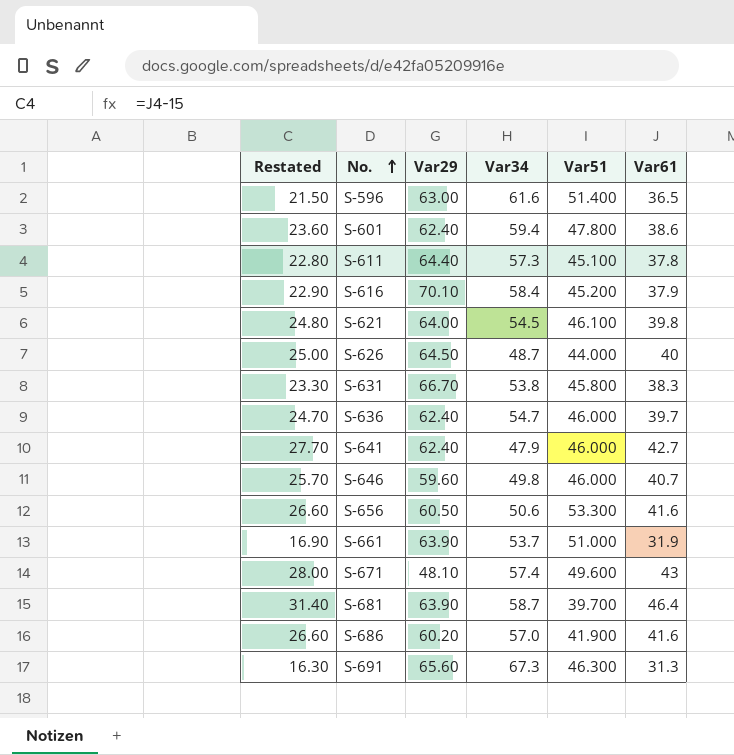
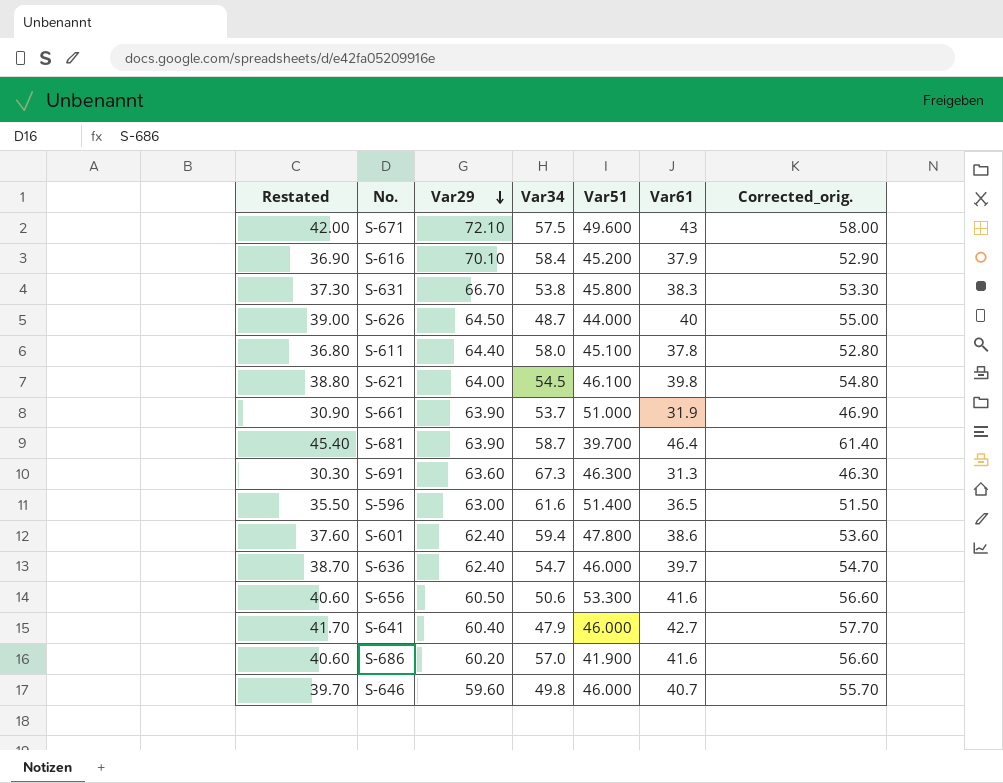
row order: No. ascending -> Var29 descending
column Restated | formula: [Var61] - 15 -> [Var61] - 1
column Corrected_orig. | formula: none -> [Var61] + 15
S-671 | Var29: 48.10 -> 72.10
S-671 | Var34: 57.4 -> 57.5
S-611 | Var34: 57.3 -> 58.0
S-691 | Var29: 65.60 -> 63.60
S-641 | Var29: 62.40 -> 60.40

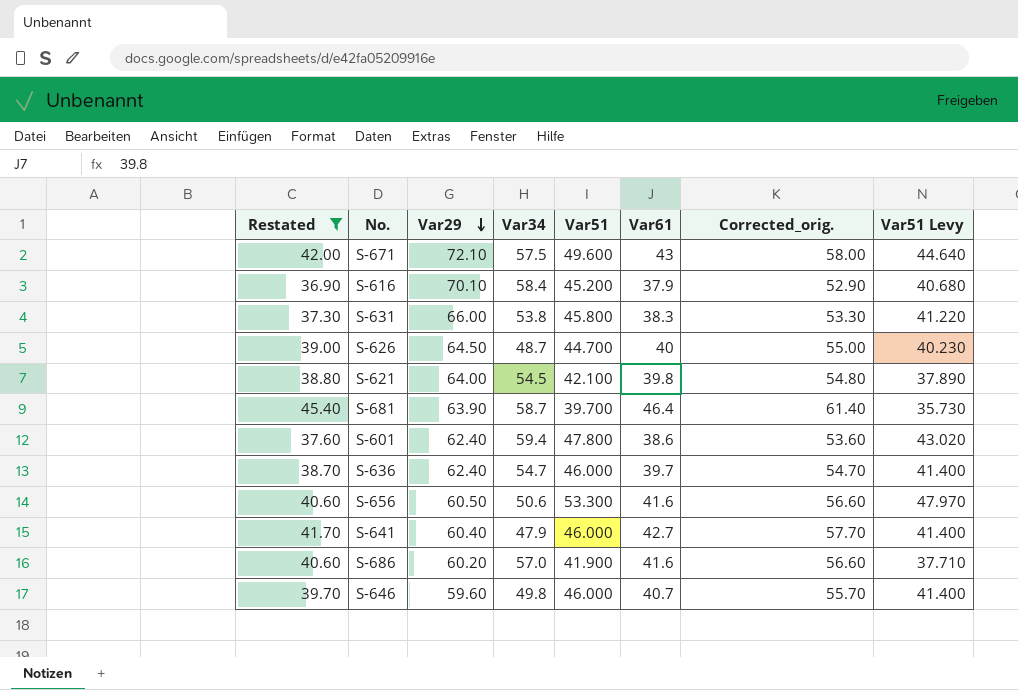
filter: none -> Restated >= 36.90
column Var51 Levy | formula: none -> [Var51] * 0.9
S-631 | Var29: 66.70 -> 66.00
S-626 | Var51: 44.000 -> 44.700
S-621 | Var51: 46.100 -> 42.100

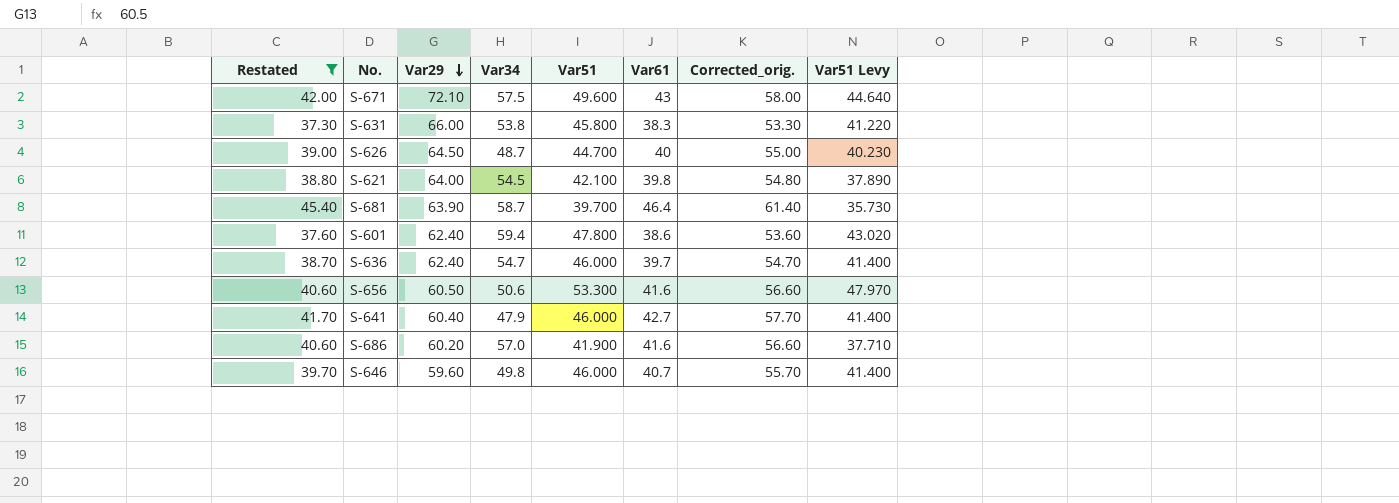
row S-616: 36.90 | 70.10 | 58.4 | 45.200 | 37.9 | 52.90 | 40.680 -> none

